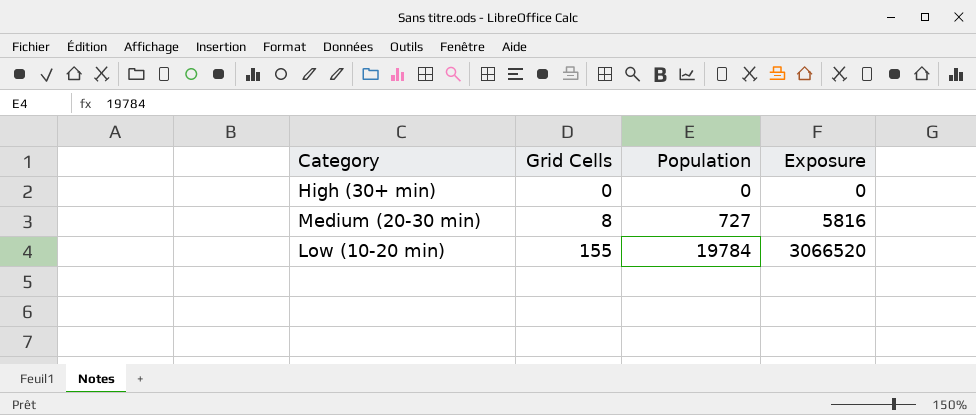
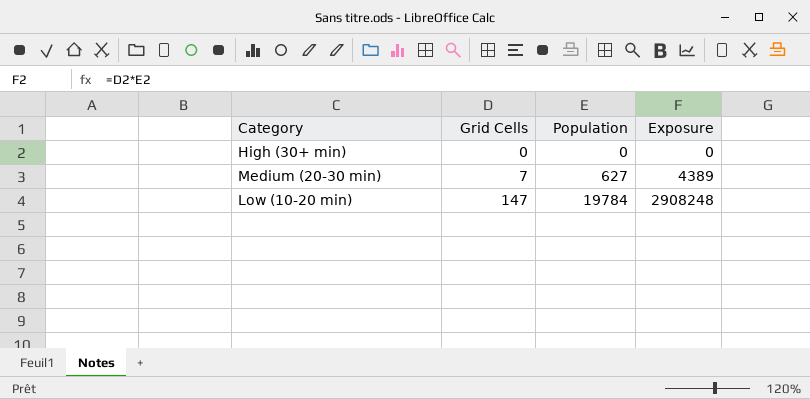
Medium (20-30 min) | Grid Cells: 8 -> 7
Medium (20-30 min) | Population: 727 -> 627
Medium (20-30 min) | Exposure: 5816 -> 4389
Low (10-20 min) | Grid Cells: 155 -> 147
Low (10-20 min) | Exposure: 3066520 -> 2908248

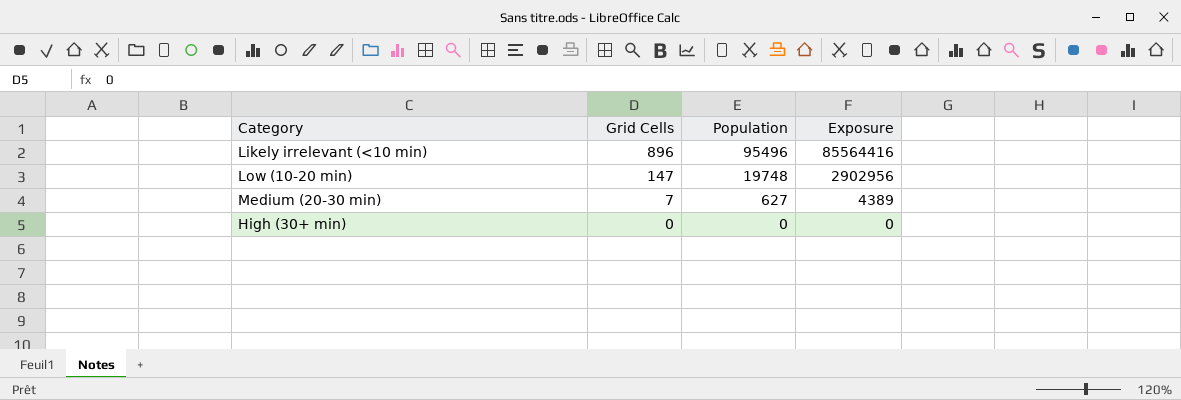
row order: Grid Cells ascending -> Grid Cells descending
row Likely irrelevant (<10 min): none -> 896 | 95496 | 85564416
Low (10-20 min) | Population: 19784 -> 19748
Low (10-20 min) | Exposure: 2908248 -> 2902956

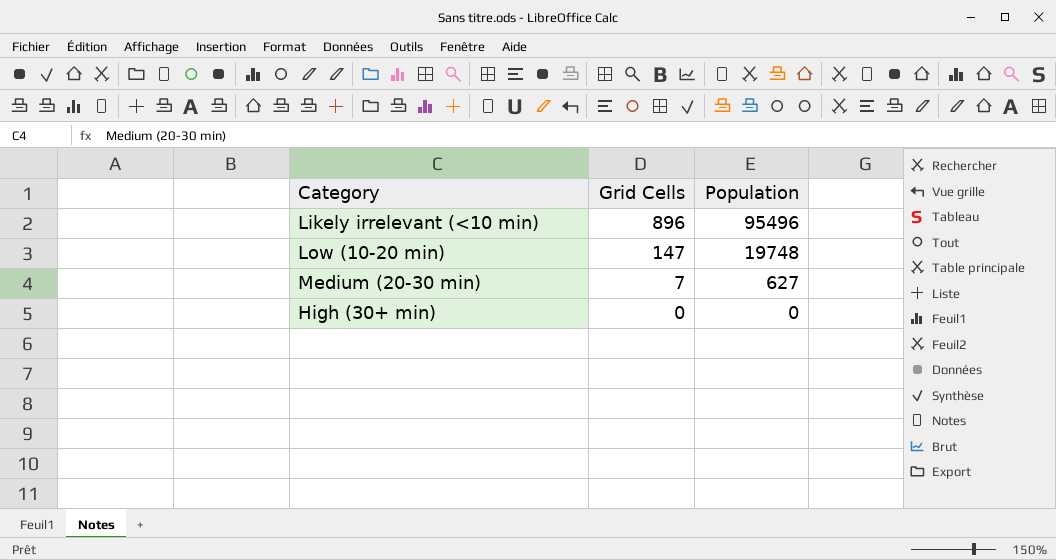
column Exposure | formula: [Grid Cells] * [Population] -> none

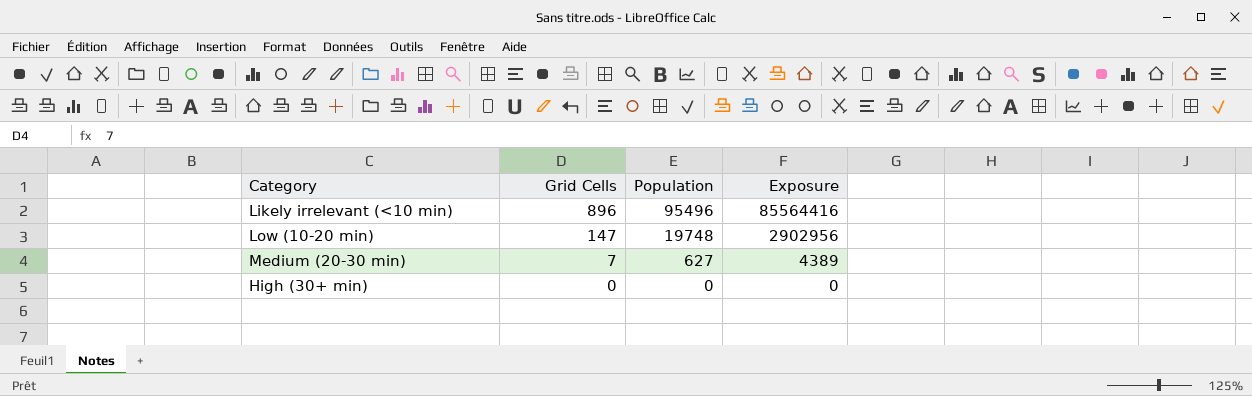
column Exposure | formula: none -> [Grid Cells] * [Population]

